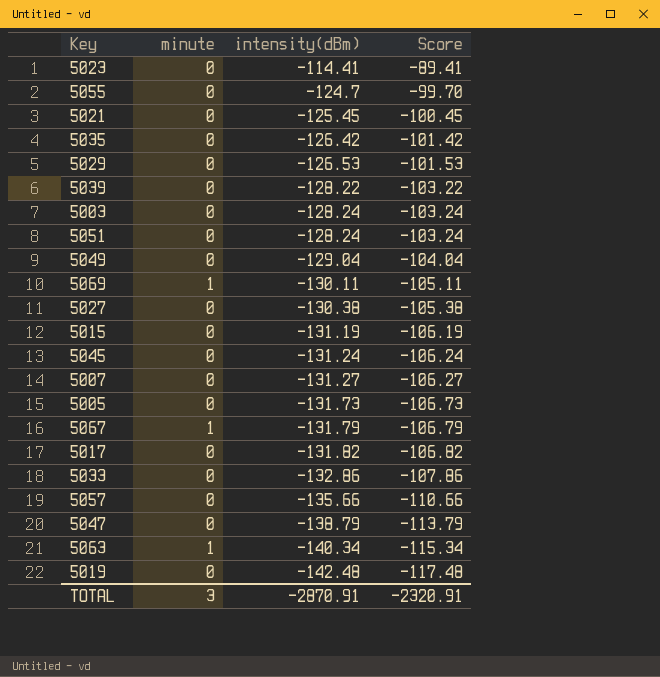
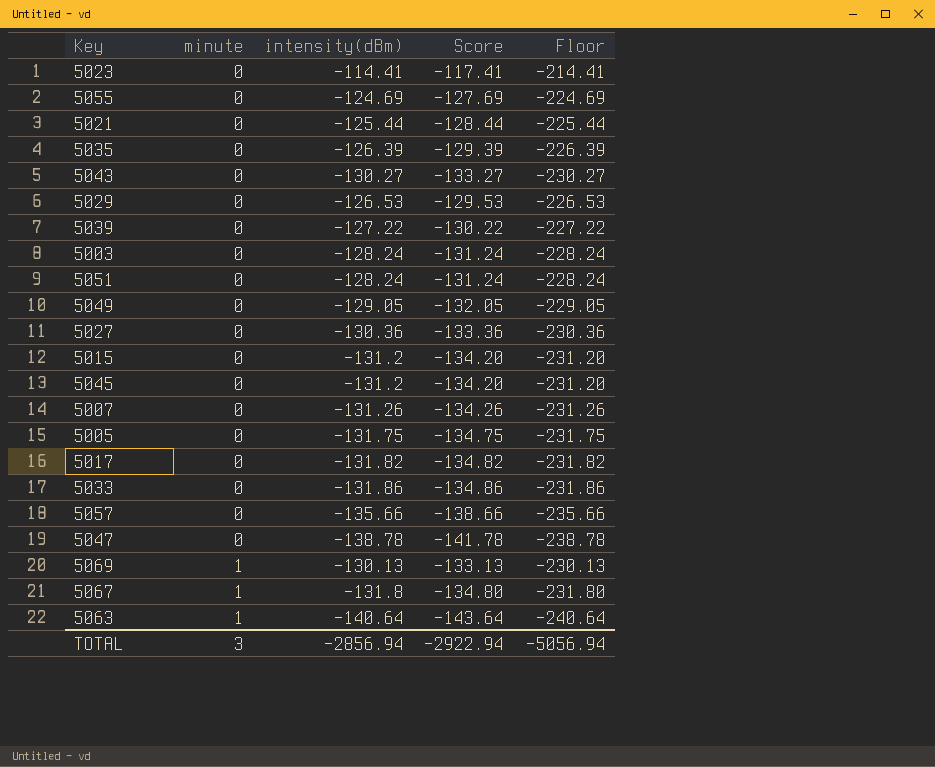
row order: intensity(dBm) descending -> minute ascending
column Score | formula: [intensity(dBm)] + 25 -> [intensity(dBm)] - 3
column Floor | formula: none -> [intensity(dBm)] - 100
row 5019: 0 | -142.48 | -117.48 -> none
5055 | intensity(dBm): -124.7 -> -124.69
5021 | intensity(dBm): -125.45 -> -125.44
5035 | intensity(dBm): -126.42 -> -126.39
row 5043: none -> 0 | -130.27 | -133.27 | -230.27
5039 | intensity(dBm): -128.22 -> -127.22
5049 | intensity(dBm): -129.04 -> -129.05
5027 | intensity(dBm): -130.38 -> -130.36
5015 | intensity(dBm): -131.19 -> -131.2
5045 | intensity(dBm): -131.24 -> -131.2
5007 | intensity(dBm): -131.27 -> -131.26
5005 | intensity(dBm): -131.73 -> -131.75
5033 | intensity(dBm): -132.86 -> -131.86
5047 | intensity(dBm): -138.79 -> -138.78
5069 | intensity(dBm): -130.11 -> -130.13
5067 | intensity(dBm): -131.79 -> -131.8
5063 | intensity(dBm): -140.34 -> -140.64
TOTAL | intensity(dBm): -2870.91 -> -2856.94
TOTAL | Score: -2320.91 -> -2922.94

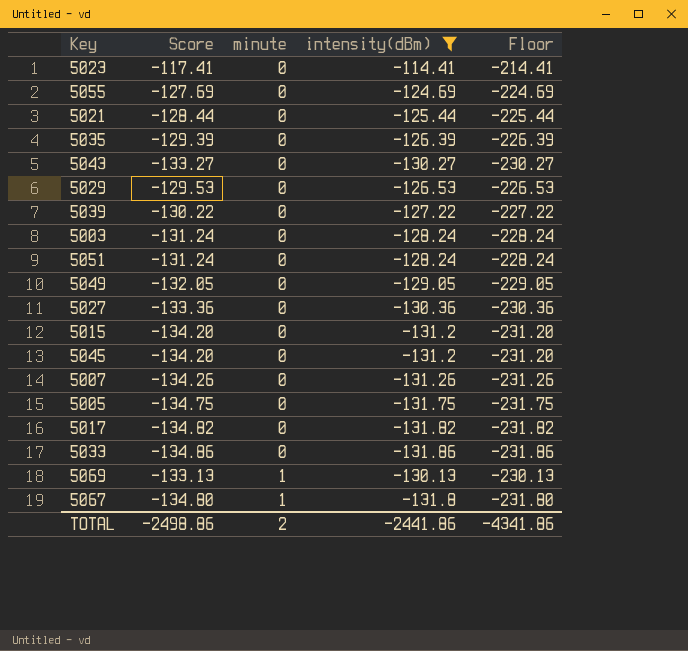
filter: none -> intensity(dBm) >= -131.86
column Score | position: 4 -> 2
TOTAL | Score: -2922.94 -> -2498.86
TOTAL | minute: 3 -> 2
TOTAL | intensity(dBm): -2856.94 -> -2441.86
TOTAL | Floor: -5056.94 -> -4341.86

